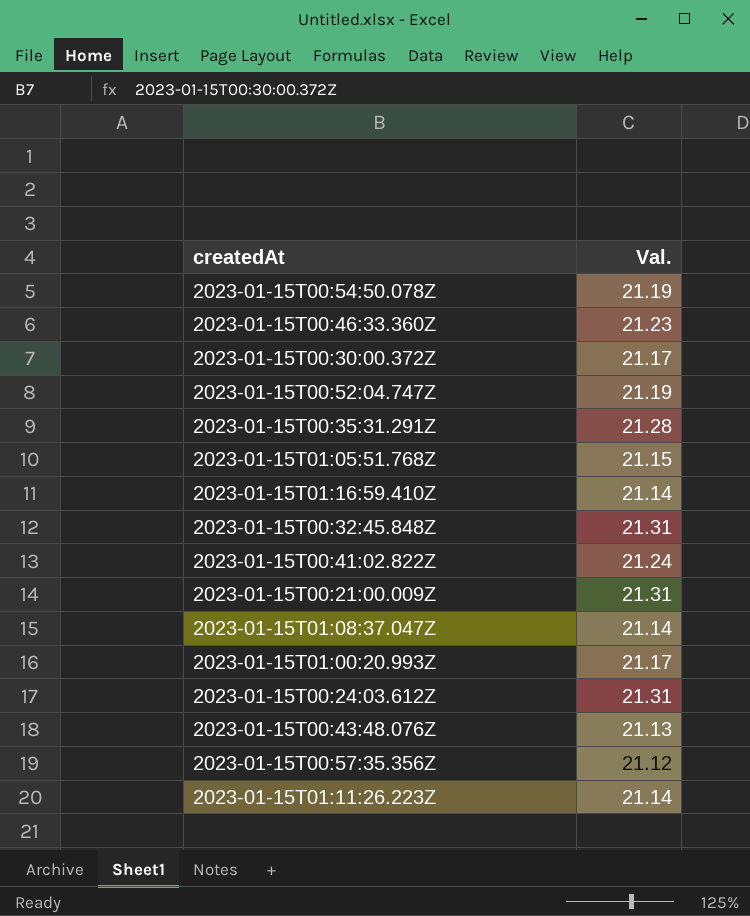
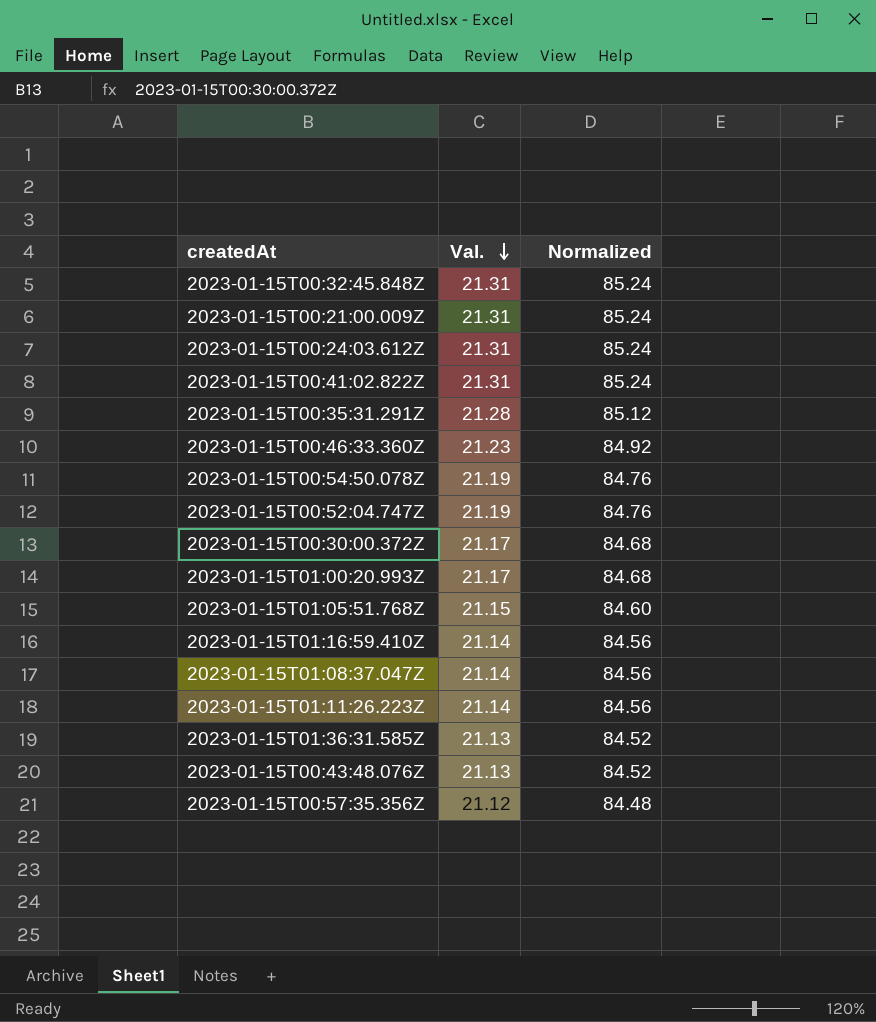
row order: none -> Val. descending
column Normalized | formula: none -> [Val.] * 4
2023-01-15T00:41:02.822Z | Val.: 21.24 -> 21.31
row 2023-01-15T01:36:31.585Z: none -> 21.13 | 84.52

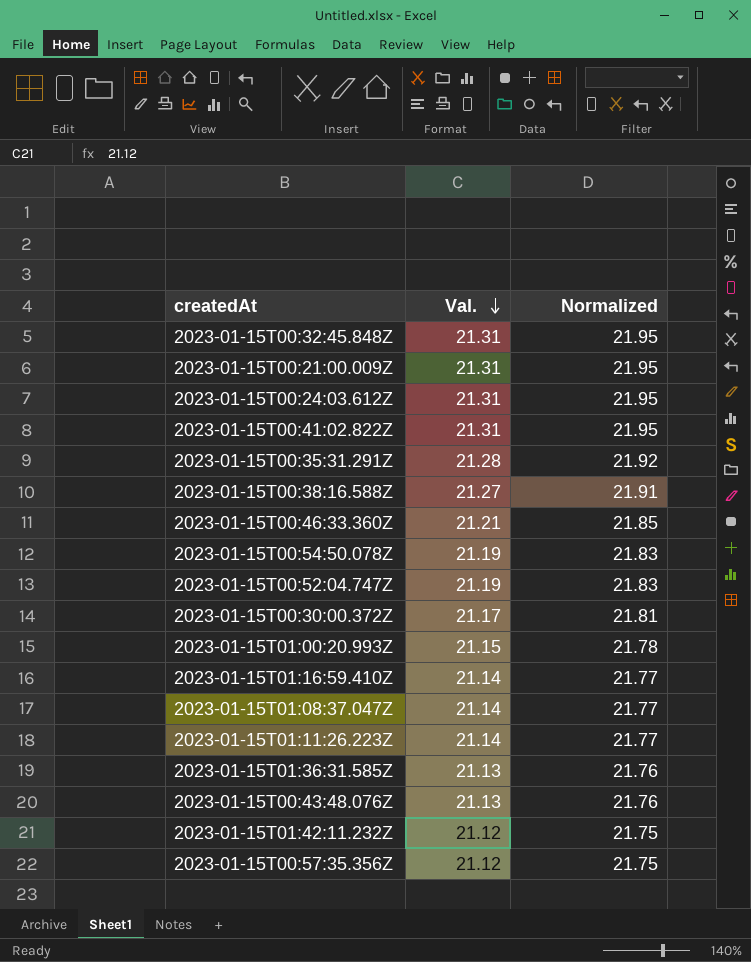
column Normalized | formula: [Val.] * 4 -> [Val.] * 1.03
row 2023-01-15T01:05:51.768Z: 21.15 | 84.60 -> none
row 2023-01-15T00:38:16.588Z: none -> 21.27 | 21.91
2023-01-15T00:46:33.360Z | Val.: 21.23 -> 21.21
2023-01-15T01:00:20.993Z | Val.: 21.17 -> 21.15
row 2023-01-15T01:42:11.232Z: none -> 21.12 | 21.75

